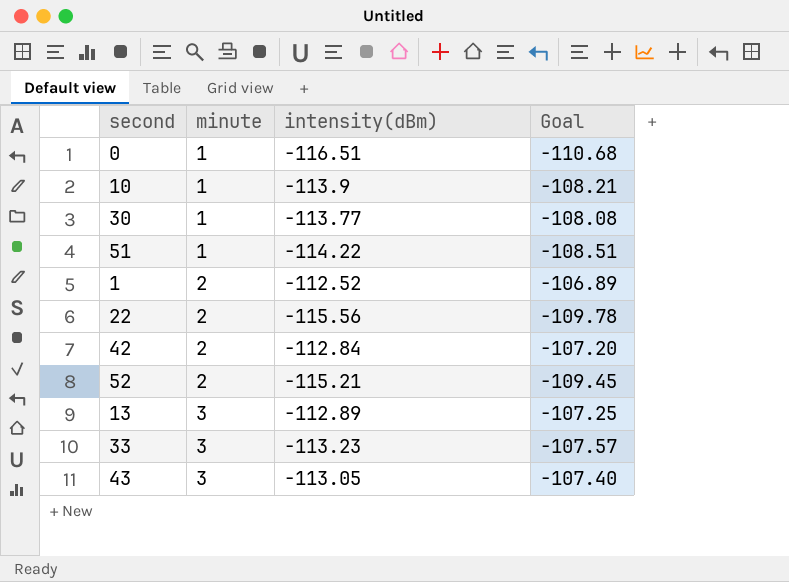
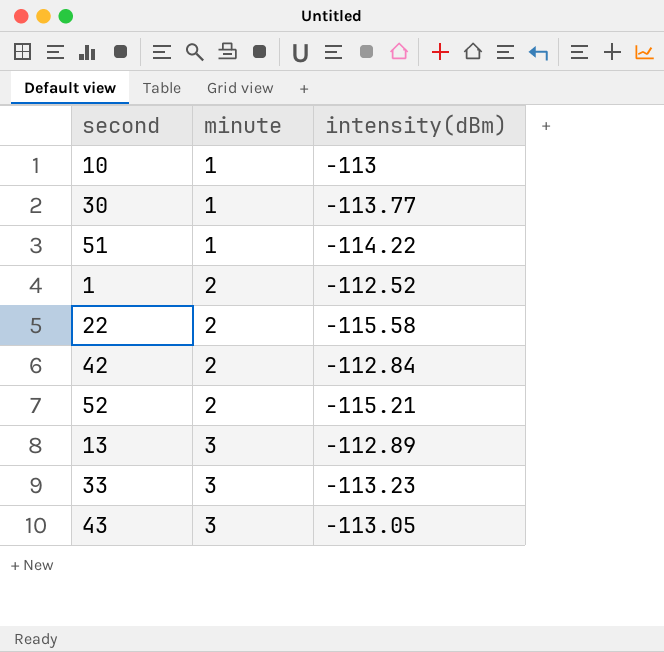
column Goal | formula: [intensity(dBm)] * 0.95 -> none
row 0: 1 | -116.51 | -110.68 -> none
10 | intensity(dBm): -113.9 -> -113
22 | intensity(dBm): -115.56 -> -115.58

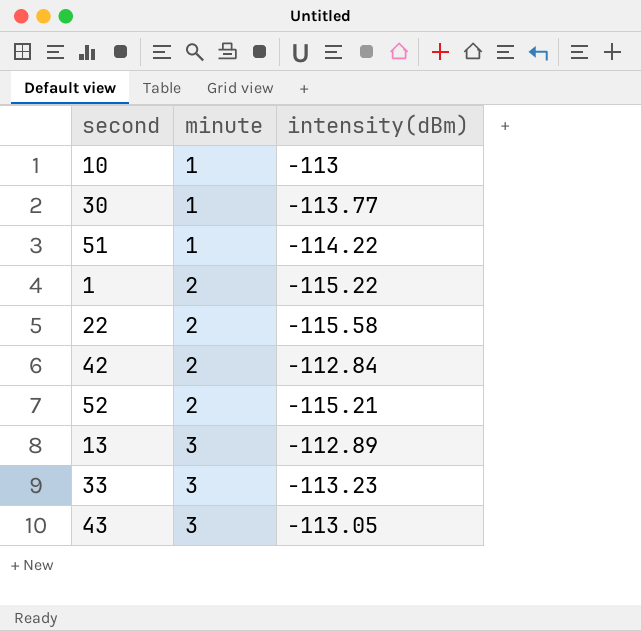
1 | intensity(dBm): -112.52 -> -115.22

